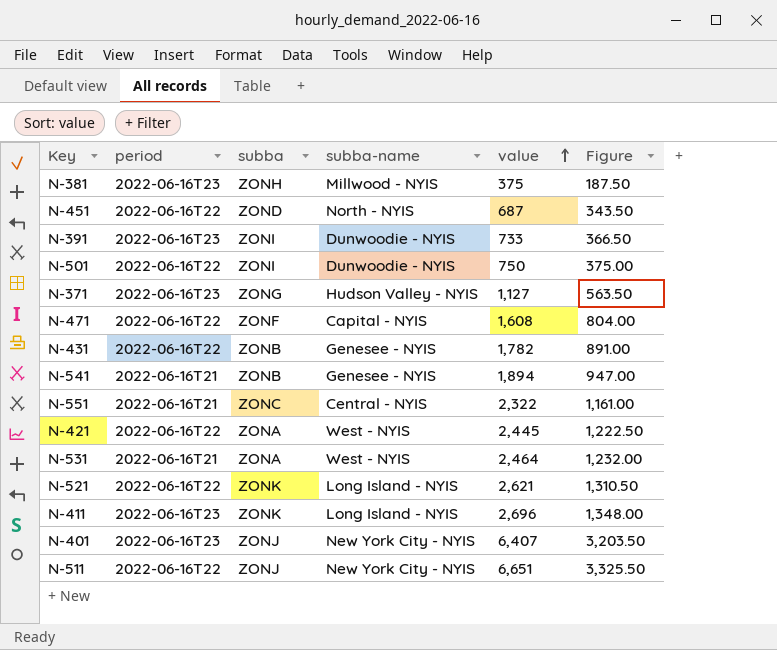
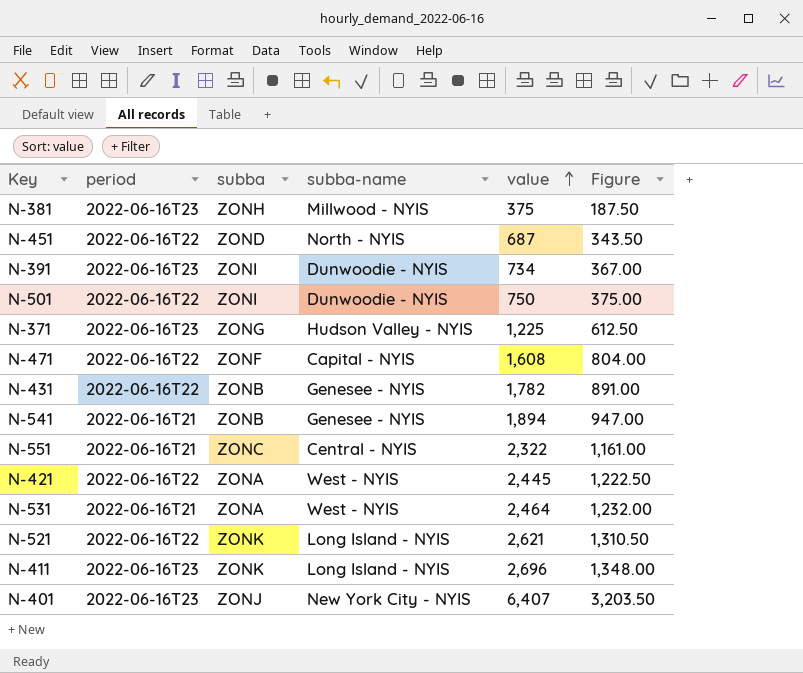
row N-511: 2022-06-16T22 | ZONJ | New York City - NYIS | 6,651 | 3,325.50 -> none
N-391 | value: 733 -> 734
N-391 | Figure: 366.50 -> 367.00
N-371 | value: 1,127 -> 1,225
N-371 | Figure: 563.50 -> 612.50

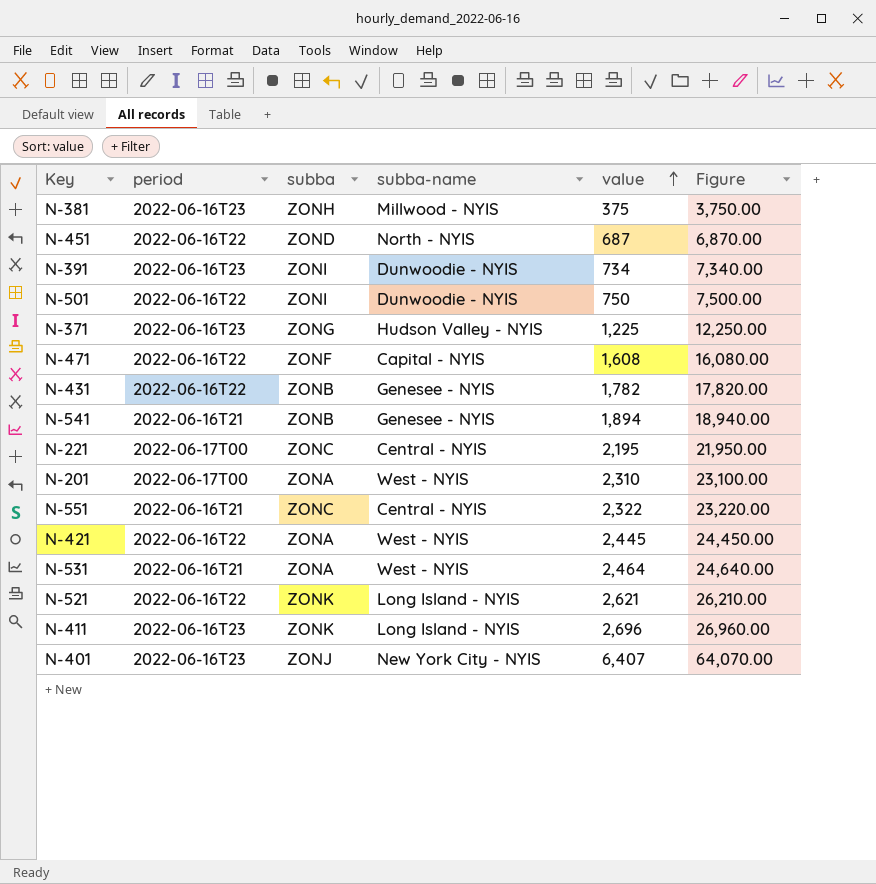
column Figure | formula: [value] * 0.5 -> [value] * 10
row N-221: none -> 2022-06-17T00 | ZONC | Central - NYIS | 2,195 | 21,950.00
row N-201: none -> 2022-06-17T00 | ZONA | West - NYIS | 2,310 | 23,100.00

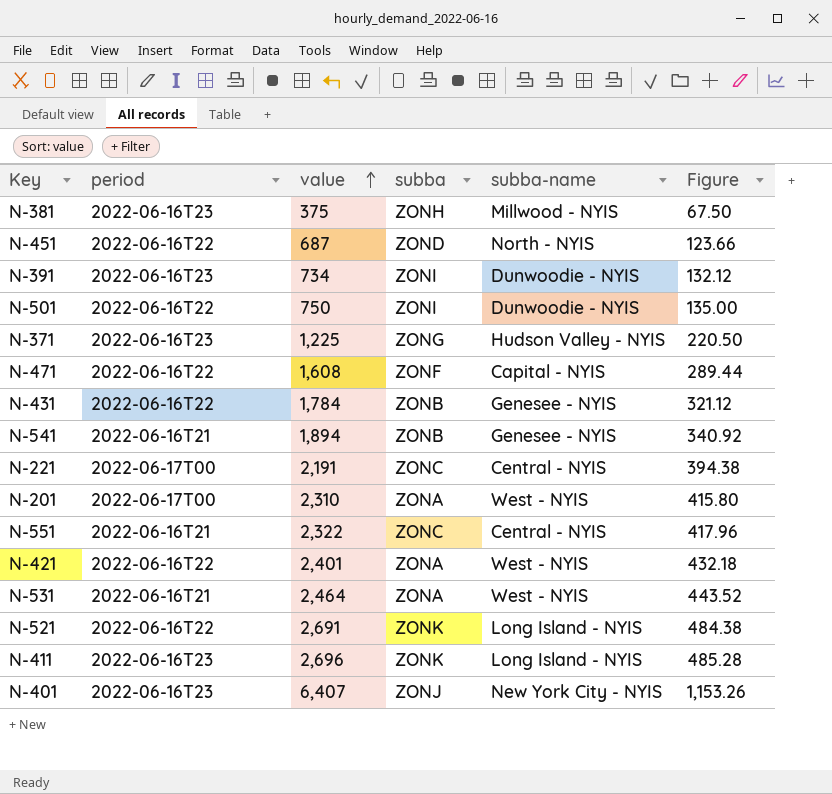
column value | position: 5 -> 3
column Figure | formula: [value] * 10 -> [value] * 0.18
N-431 | value: 1,782 -> 1,784
N-221 | value: 2,195 -> 2,191
N-421 | value: 2,445 -> 2,401
N-521 | value: 2,621 -> 2,691

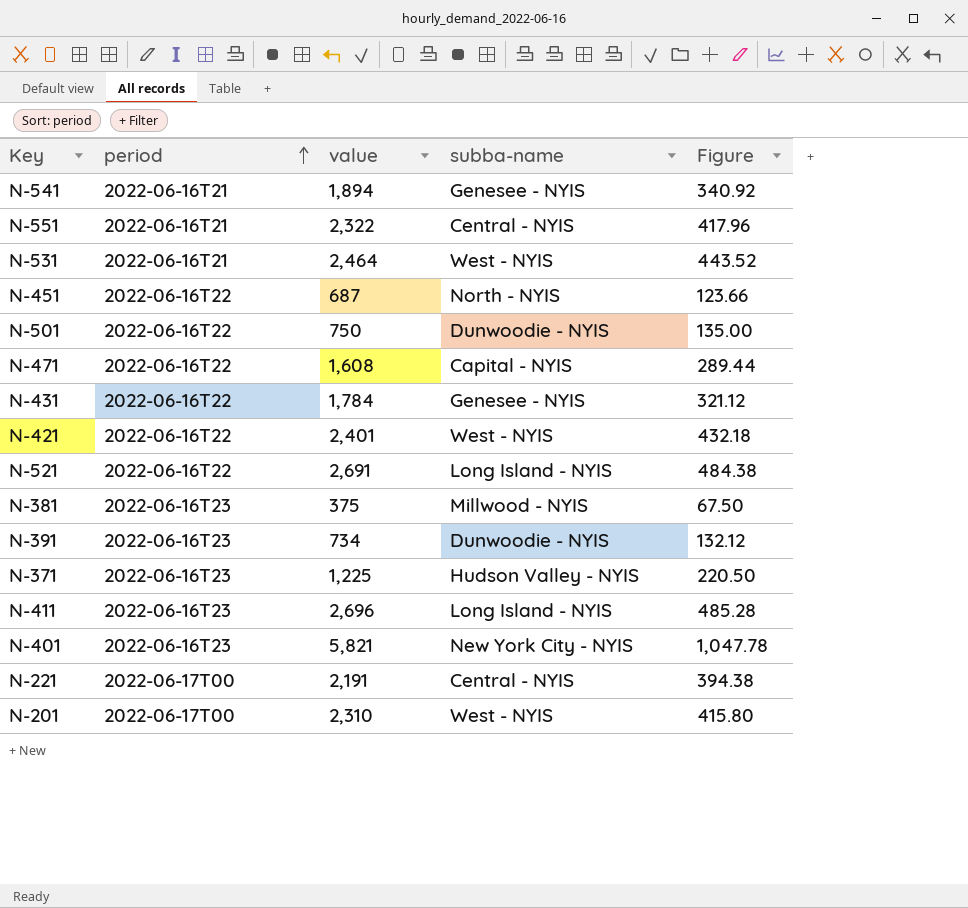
row order: value ascending -> period ascending
column subba | position: 4 -> none
N-401 | value: 6,407 -> 5,821
N-401 | Figure: 1,153.26 -> 1,047.78

